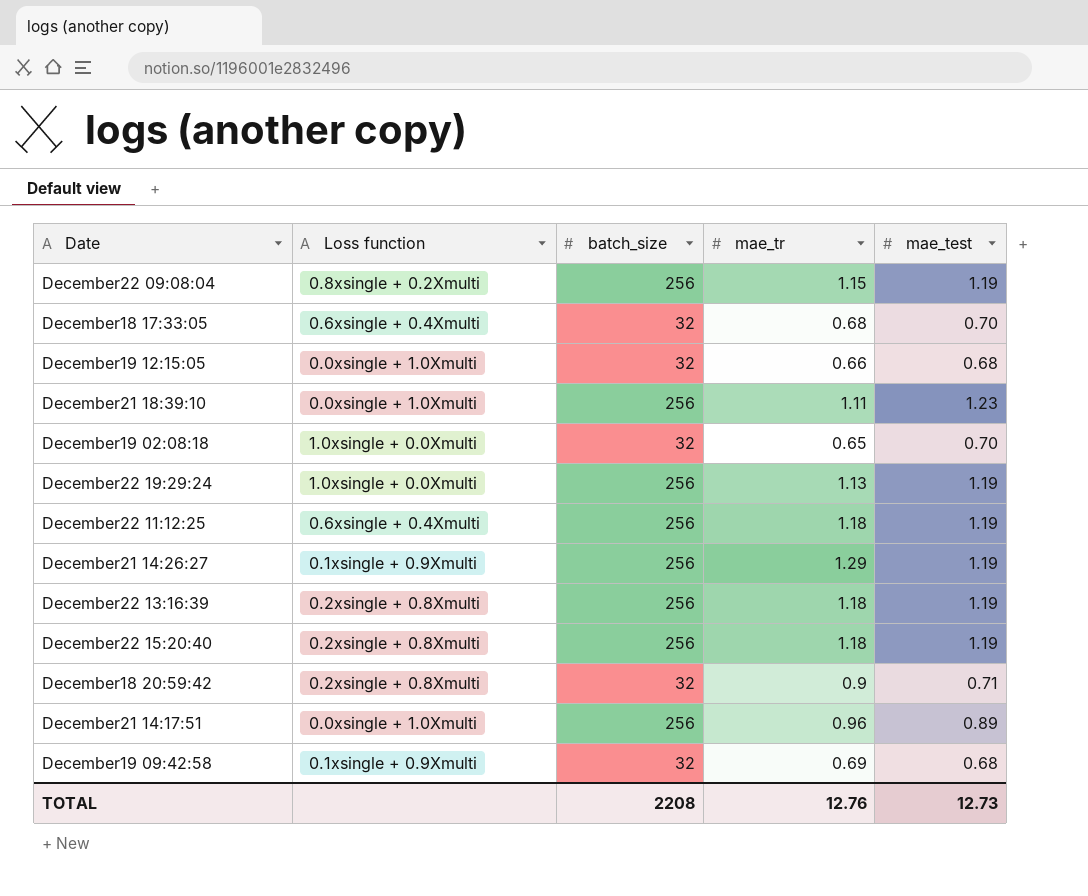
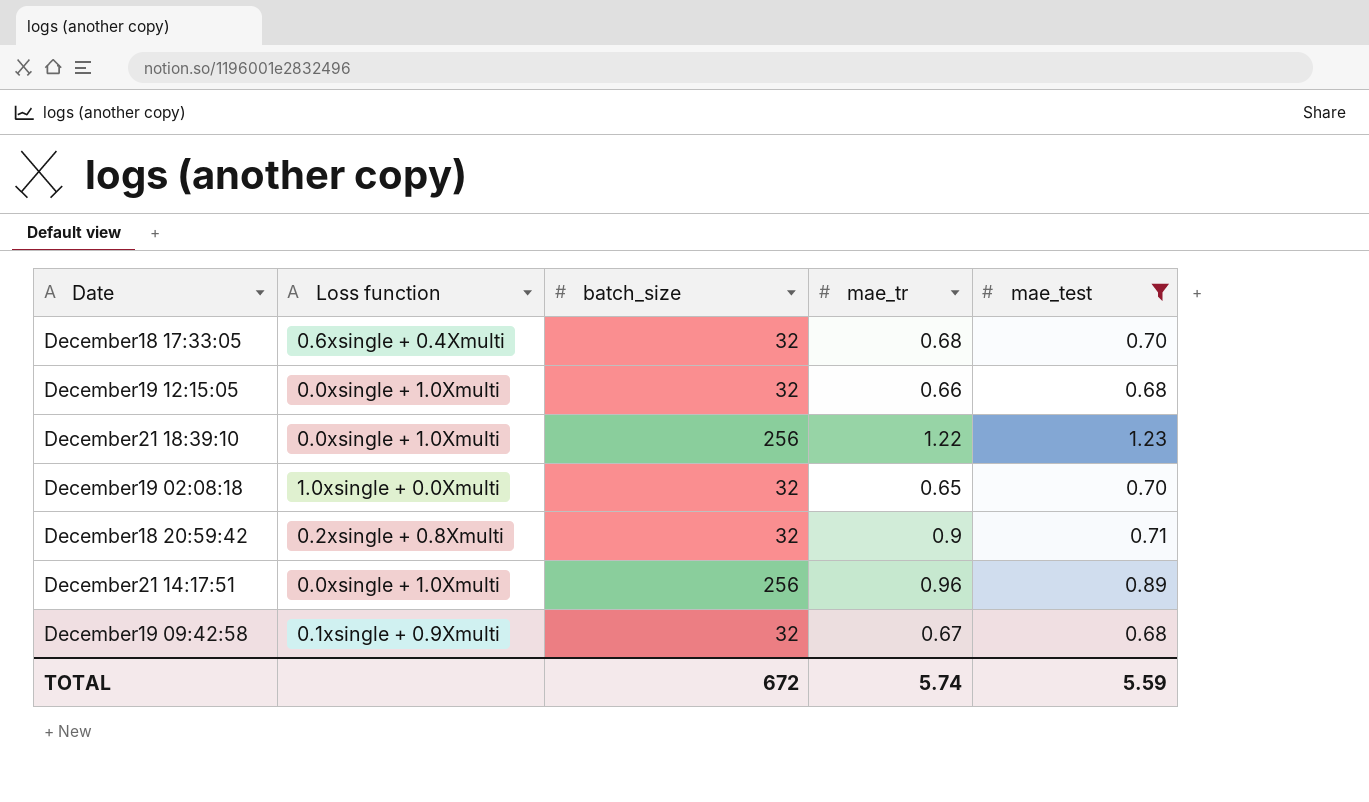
filter: none -> mae_test != 1.19
December21 18:39:10 | mae_tr: 1.11 -> 1.22
December19 09:42:58 | mae_tr: 0.69 -> 0.67
TOTAL | batch_size: 2208 -> 672
TOTAL | mae_tr: 12.76 -> 5.74
TOTAL | mae_test: 12.73 -> 5.59

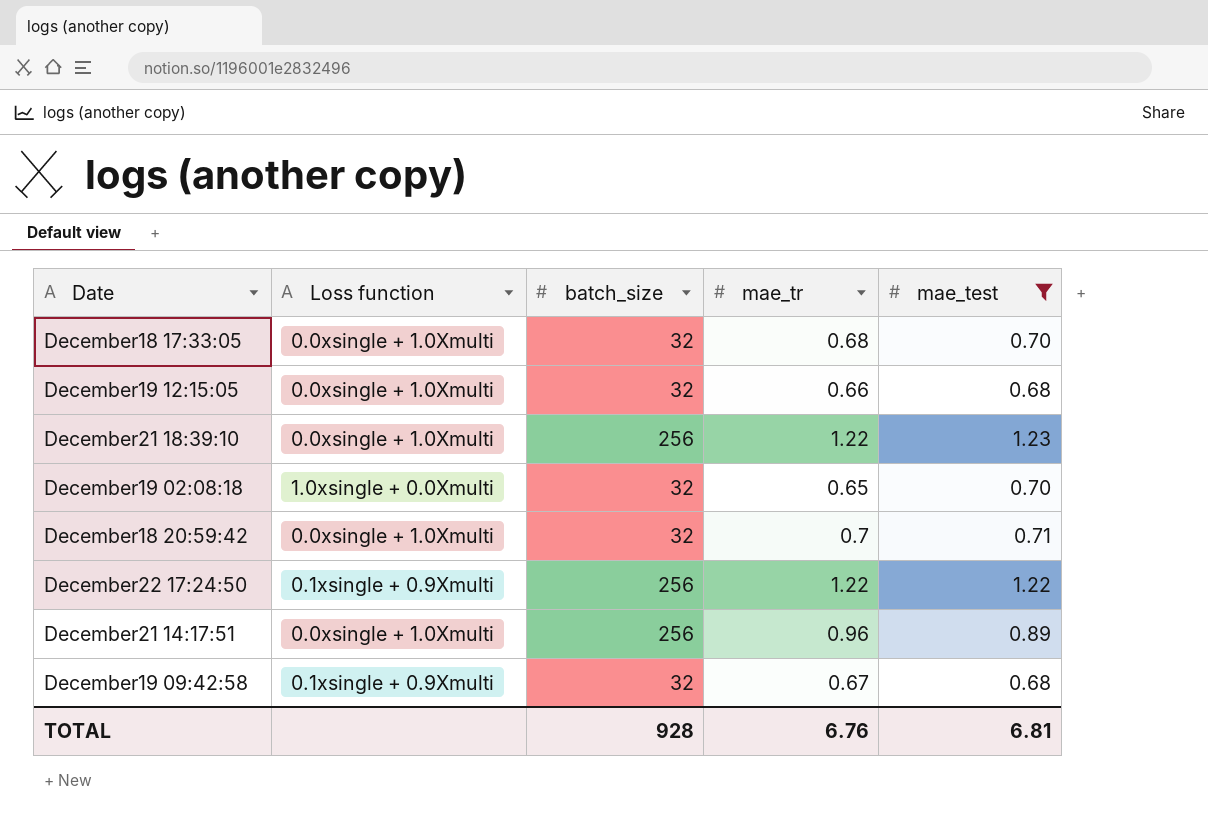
December18 17:33:05 | Loss function: 0.6xsingle + 0.4Xmulti -> 0.0xsingle + 1.0Xmulti
December18 20:59:42 | Loss function: 0.2xsingle + 0.8Xmulti -> 0.0xsingle + 1.0Xmulti
December18 20:59:42 | mae_tr: 0.9 -> 0.7
row December22 17:24:50: none -> 0.1xsingle + 0.9Xmulti | 256 | 1.22 | 1.22
TOTAL | batch_size: 672 -> 928
TOTAL | mae_tr: 5.74 -> 6.76
TOTAL | mae_test: 5.59 -> 6.81

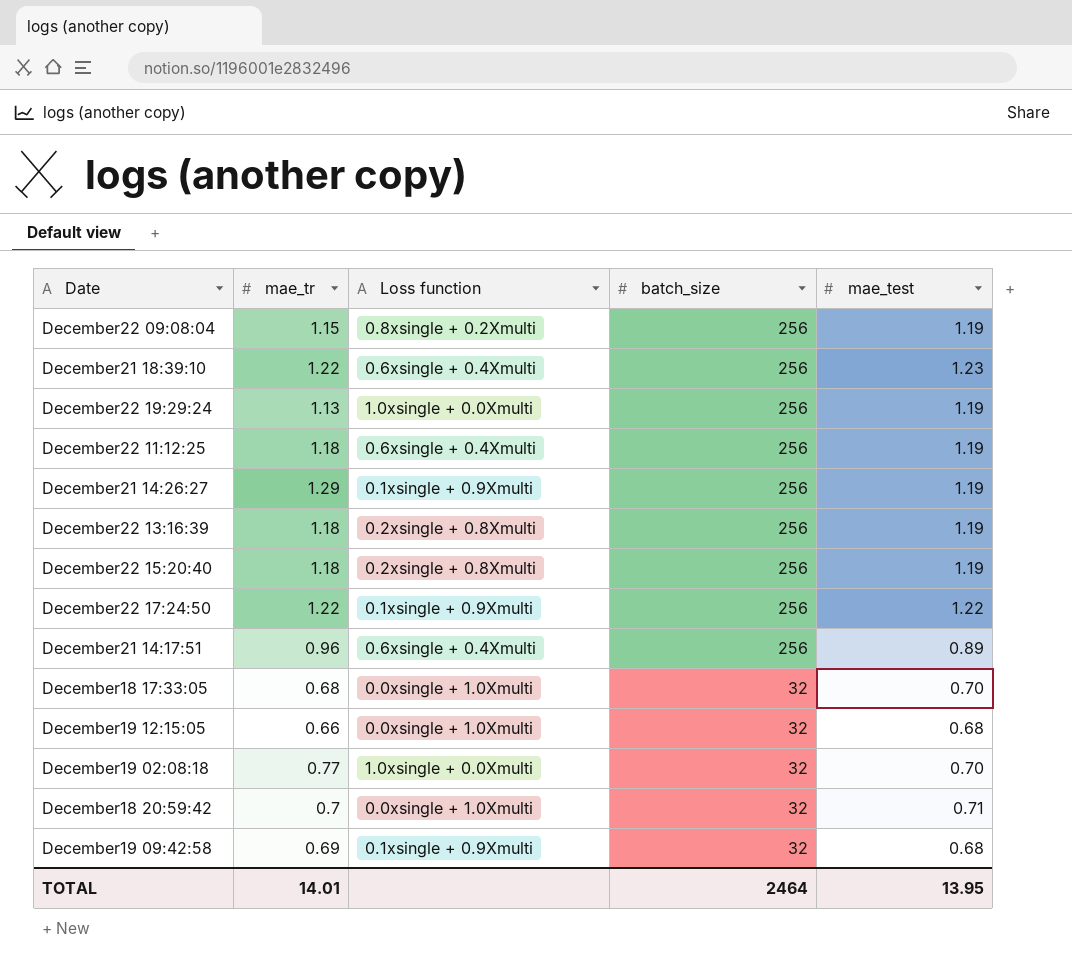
filter: mae_test != 1.19 -> none
row order: Date ascending -> batch_size descending
column mae_tr | position: 4 -> 2
December21 18:39:10 | Loss function: 0.0xsingle + 1.0Xmulti -> 0.6xsingle + 0.4Xmulti
December21 14:17:51 | Loss function: 0.0xsingle + 1.0Xmulti -> 0.6xsingle + 0.4Xmulti
December19 02:08:18 | mae_tr: 0.65 -> 0.77
December19 09:42:58 | mae_tr: 0.67 -> 0.69
TOTAL | mae_tr: 6.76 -> 14.01
TOTAL | batch_size: 928 -> 2464
TOTAL | mae_test: 6.81 -> 13.95

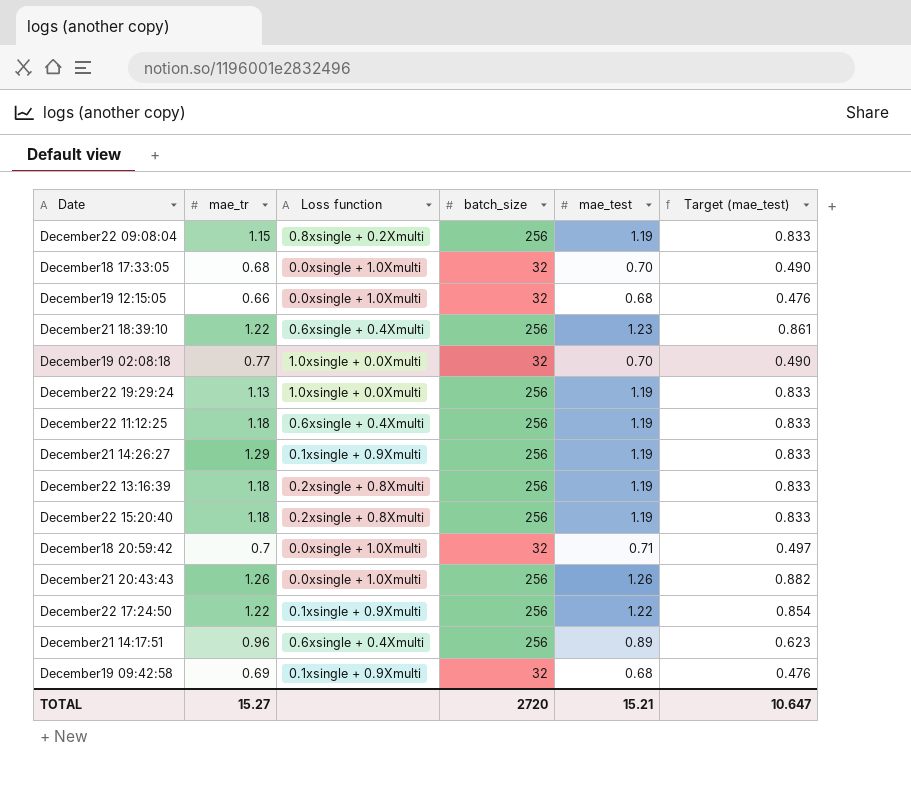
row order: batch_size descending -> Date ascending
column Target (mae_test) | formula: none -> [mae_test] * 0.7
row December21 20:43:43: none -> 1.26 | 0.0xsingle + 1.0Xmulti | 256 | 1.26 | 0.882
TOTAL | mae_tr: 14.01 -> 15.27
TOTAL | batch_size: 2464 -> 2720
TOTAL | mae_test: 13.95 -> 15.21

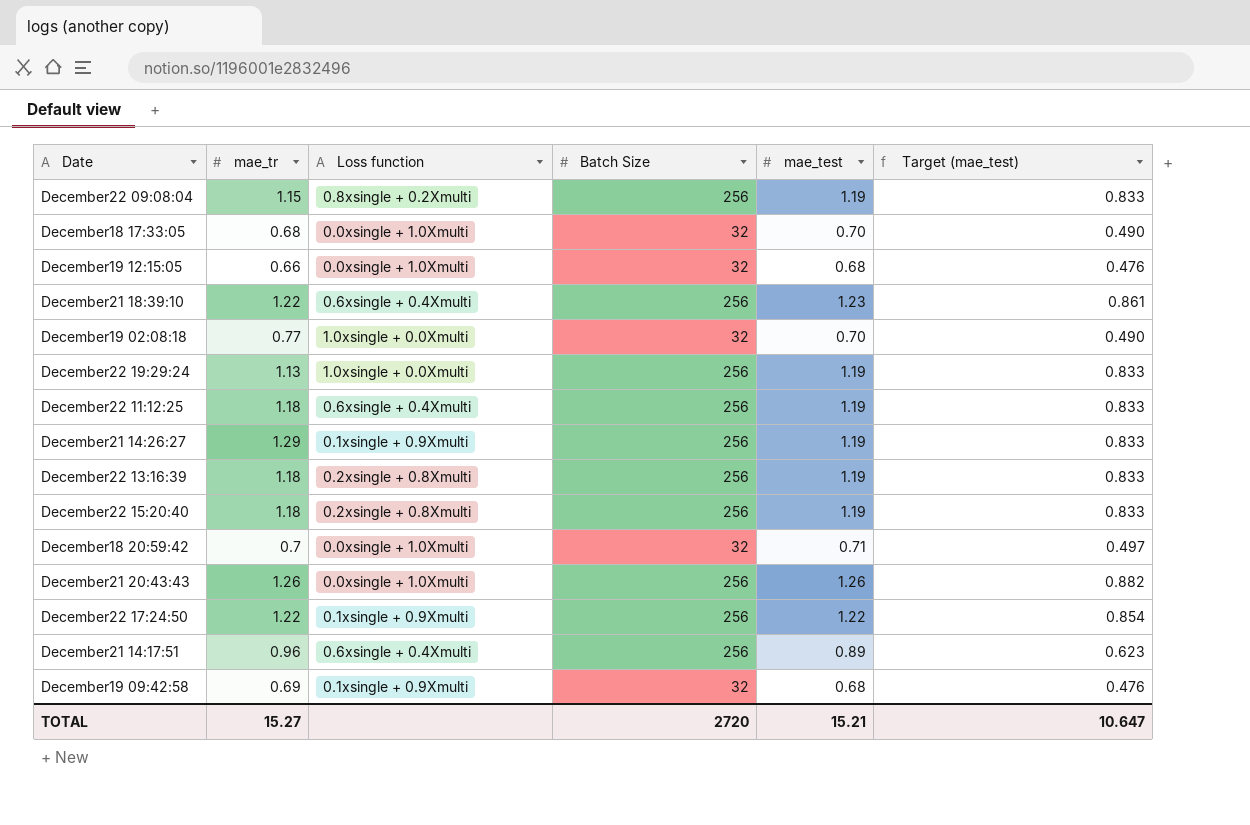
column name: batch_size -> Batch Size

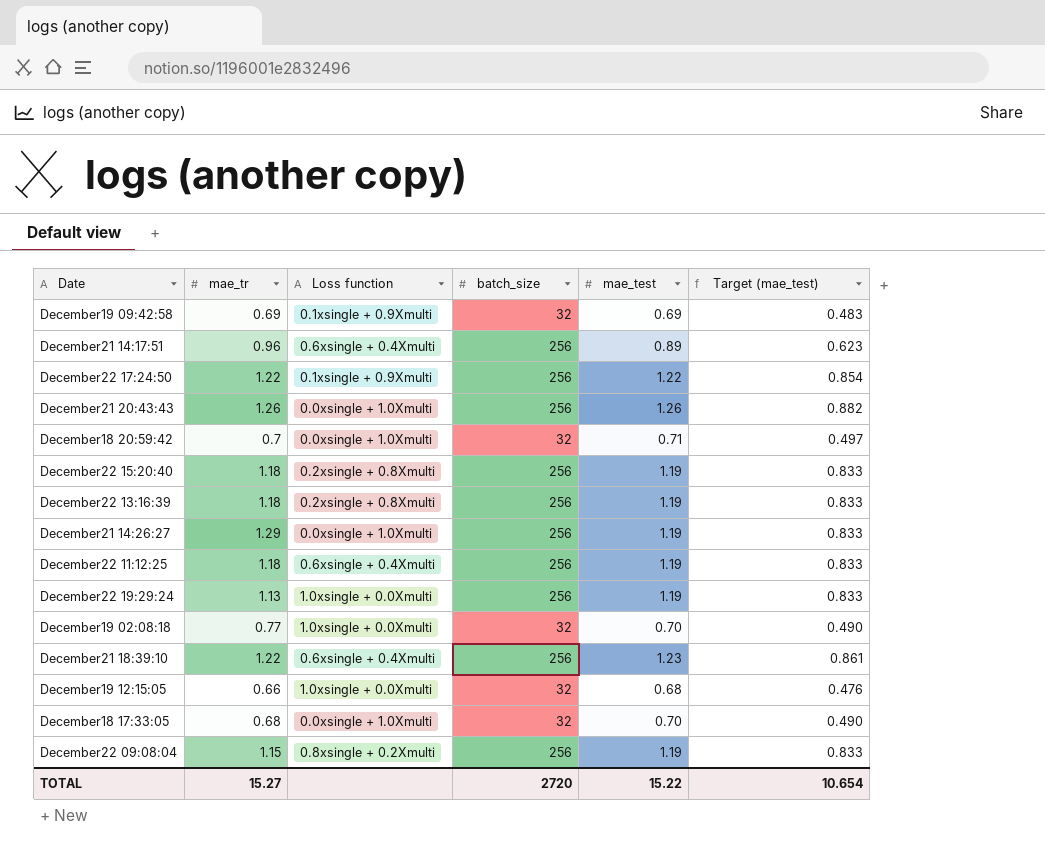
row order: Date ascending -> Date descending
column name: Batch Size -> batch_size
December19 09:42:58 | mae_test: 0.68 -> 0.69
December19 09:42:58 | Target (mae_test): 0.476 -> 0.483
December21 14:26:27 | Loss function: 0.1xsingle + 0.9Xmulti -> 0.0xsingle + 1.0Xmulti
December19 12:15:05 | Loss function: 0.0xsingle + 1.0Xmulti -> 1.0xsingle + 0.0Xmulti
TOTAL | mae_test: 15.21 -> 15.22
TOTAL | Target (mae_test): 10.647 -> 10.654

